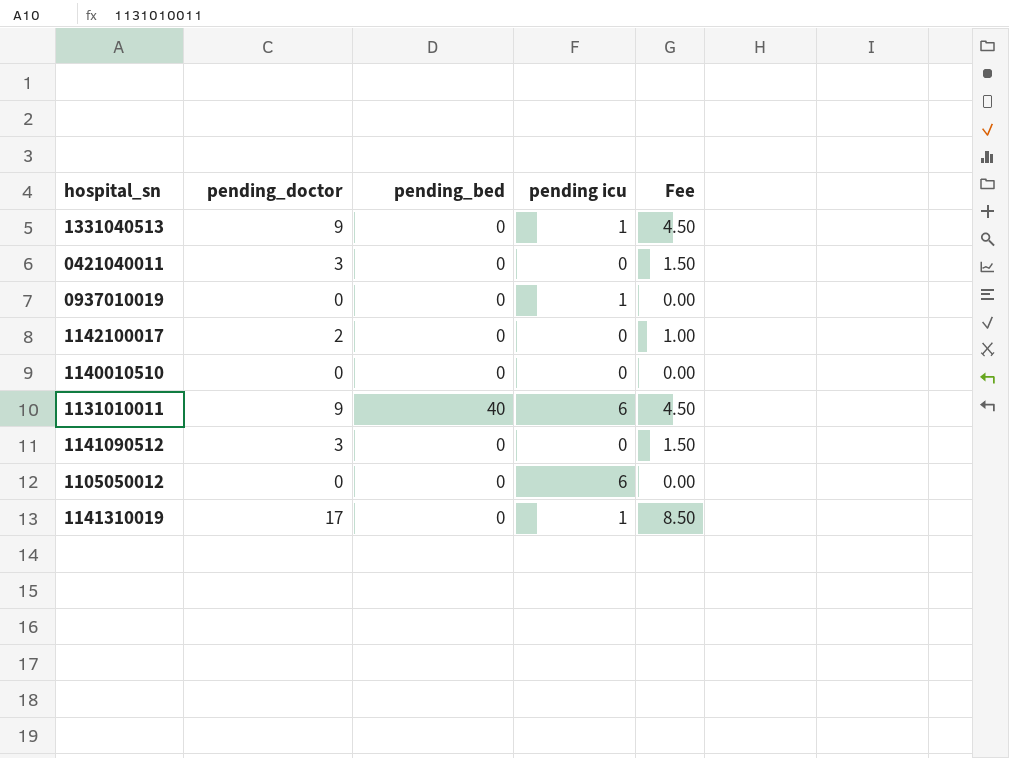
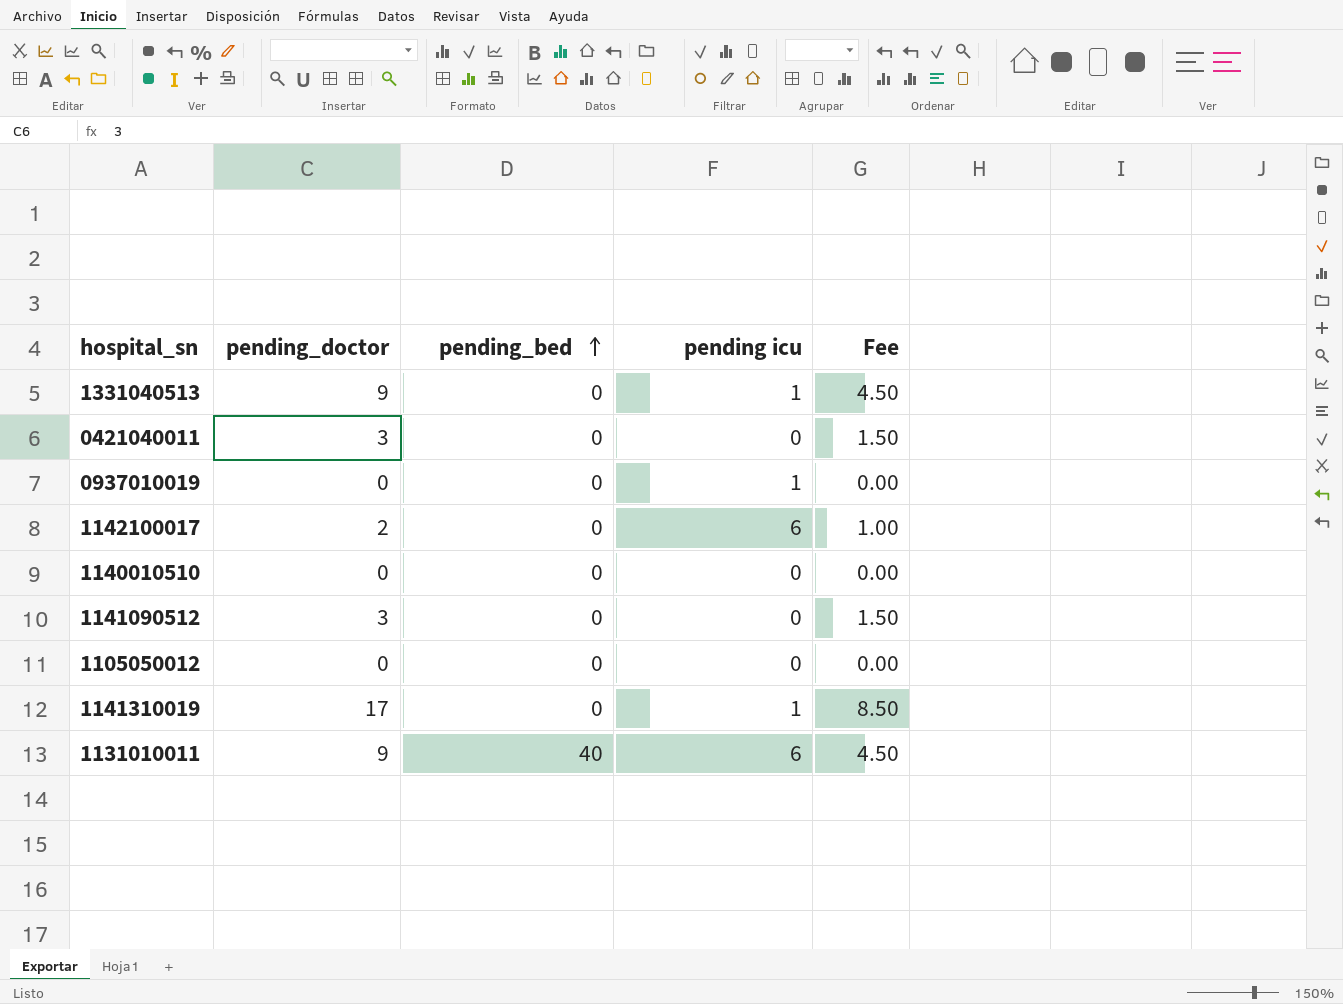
row order: none -> pending_bed ascending
1142100017 | pending icu: 0 -> 6
1105050012 | pending icu: 6 -> 0

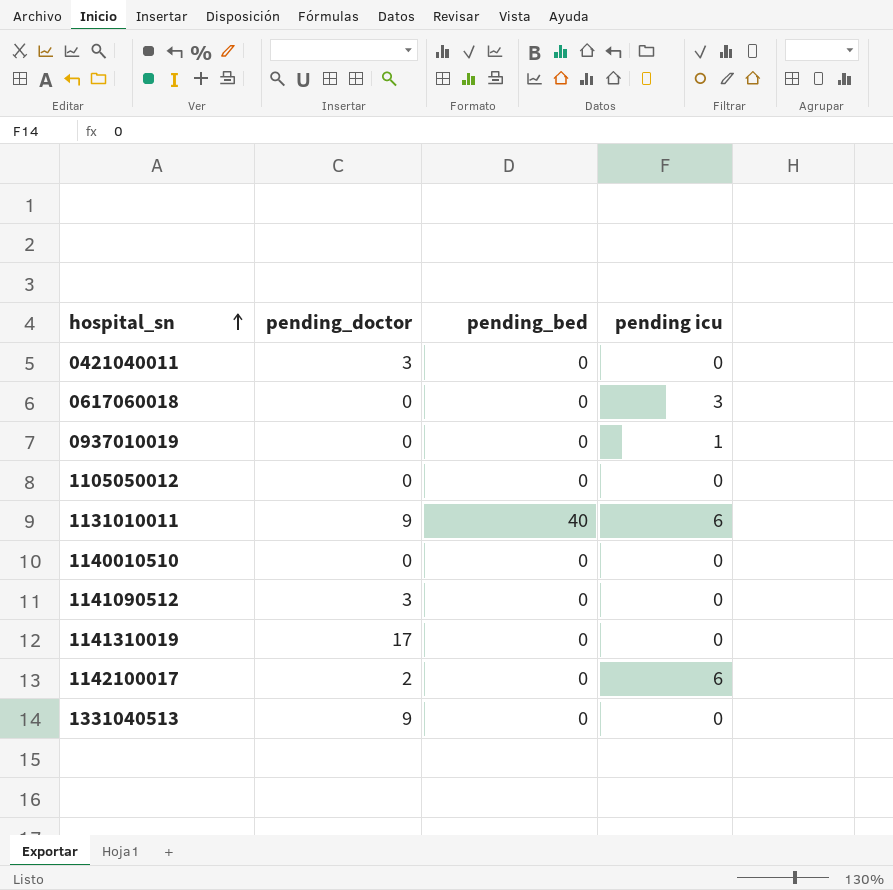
row order: pending_bed ascending -> hospital_sn ascending
column Fee | formula: [pending_doctor] * 0.5 -> none
row 0617060018: none -> 0 | 0 | 3
1141310019 | pending icu: 1 -> 0
1331040513 | pending icu: 1 -> 0

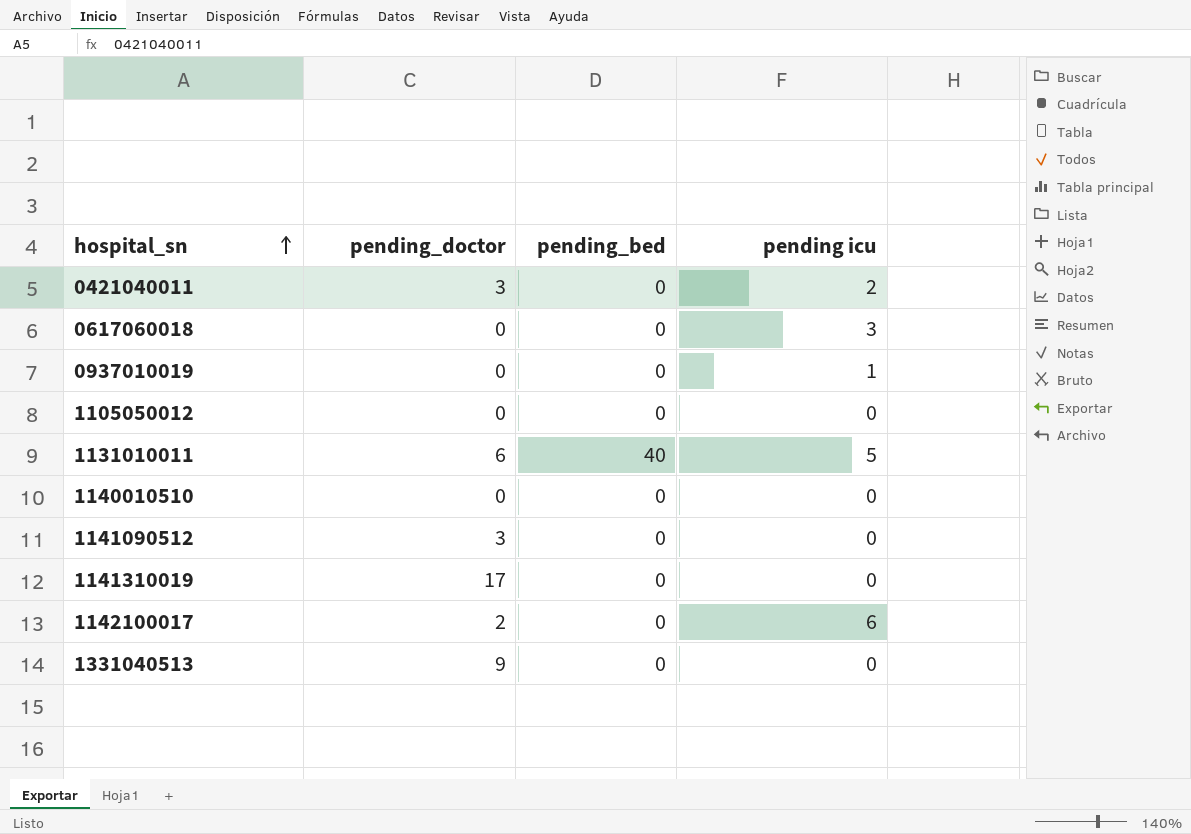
0421040011 | pending icu: 0 -> 2
1131010011 | pending_doctor: 9 -> 6
1131010011 | pending icu: 6 -> 5

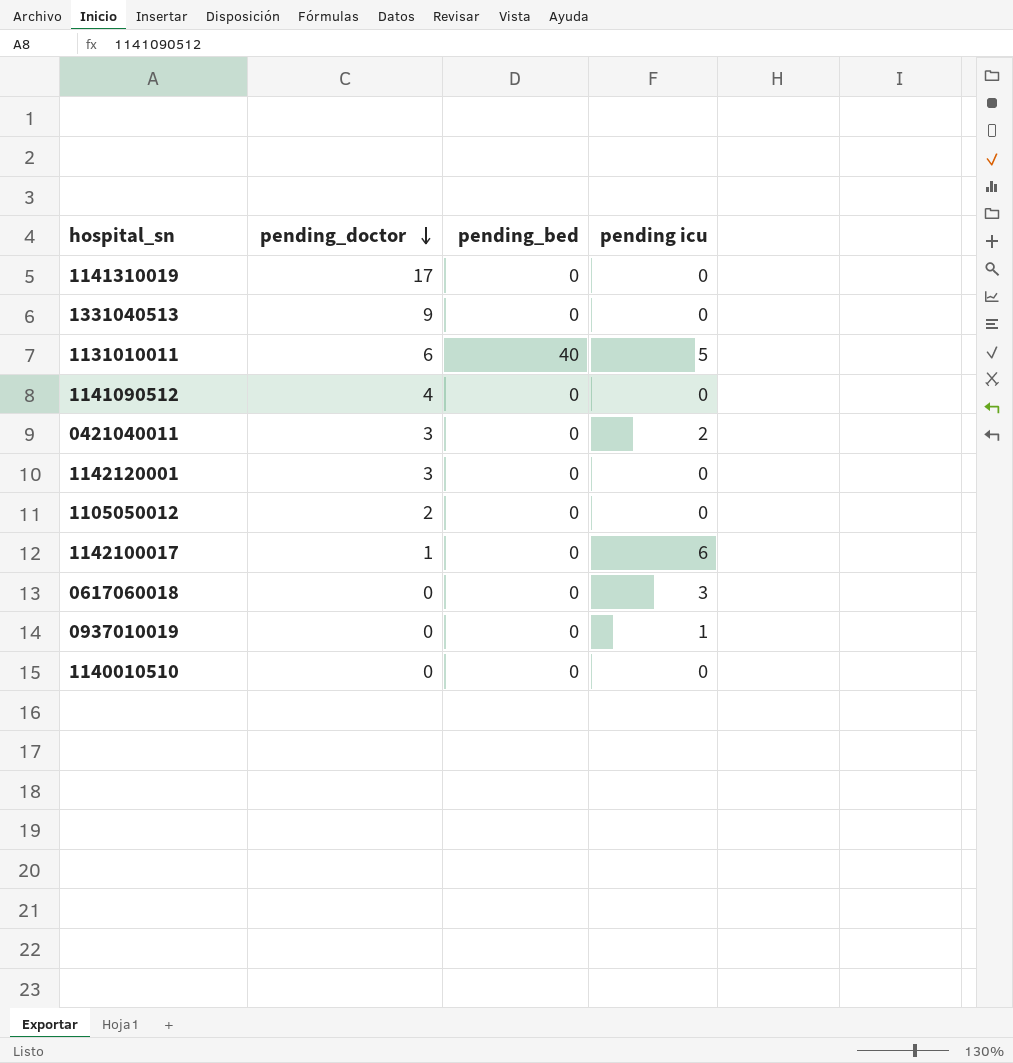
row order: hospital_sn ascending -> pending_doctor descending
1141090512 | pending_doctor: 3 -> 4
row 1142120001: none -> 3 | 0 | 0
1105050012 | pending_doctor: 0 -> 2
1142100017 | pending_doctor: 2 -> 1

